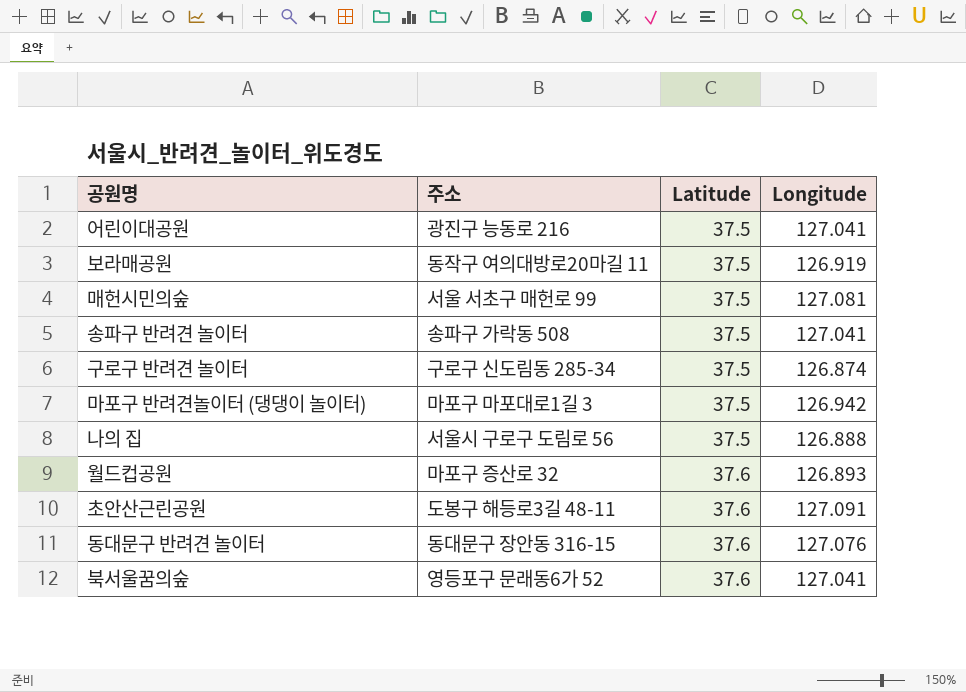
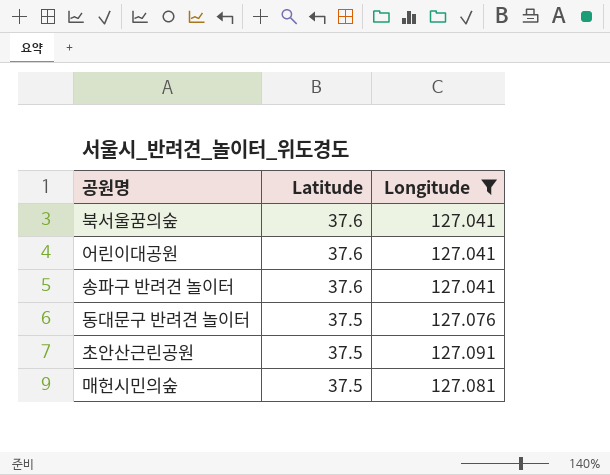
filter: none -> Longitude >= 127.041
row order: Latitude ascending -> Latitude descending
column 주소 | position: 2 -> none
어린이대공원 | Latitude: 37.5 -> 37.6
송파구 반려견 놀이터 | Latitude: 37.5 -> 37.6
동대문구 반려견 놀이터 | Latitude: 37.6 -> 37.5
초안산근린공원 | Latitude: 37.6 -> 37.5

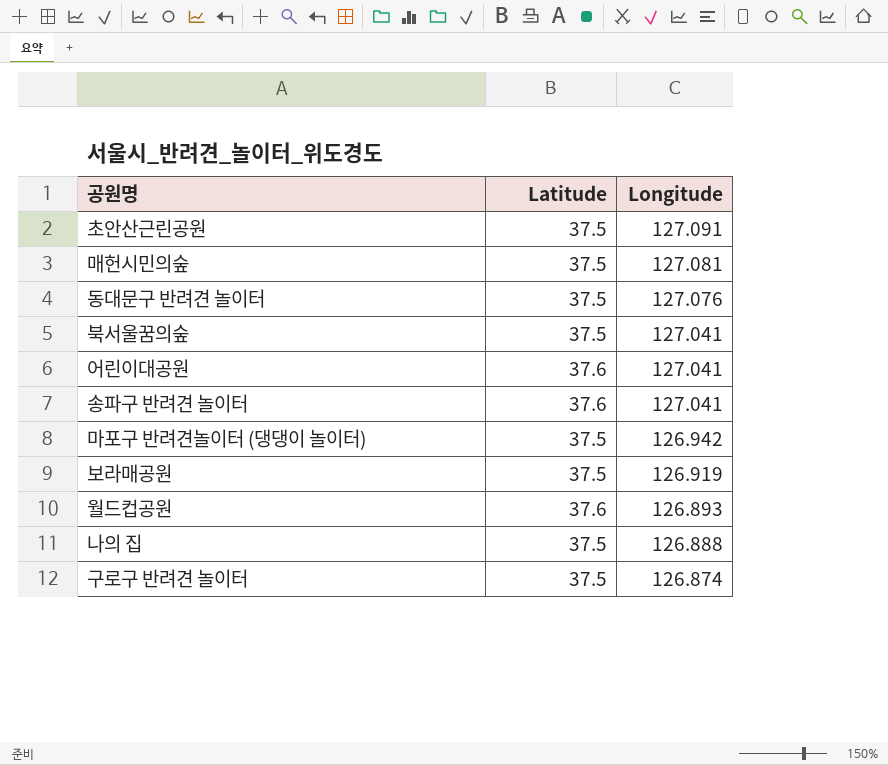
filter: Longitude >= 127.041 -> none
row order: Latitude descending -> Longitude descending
북서울꿈의숲 | Latitude: 37.6 -> 37.5

